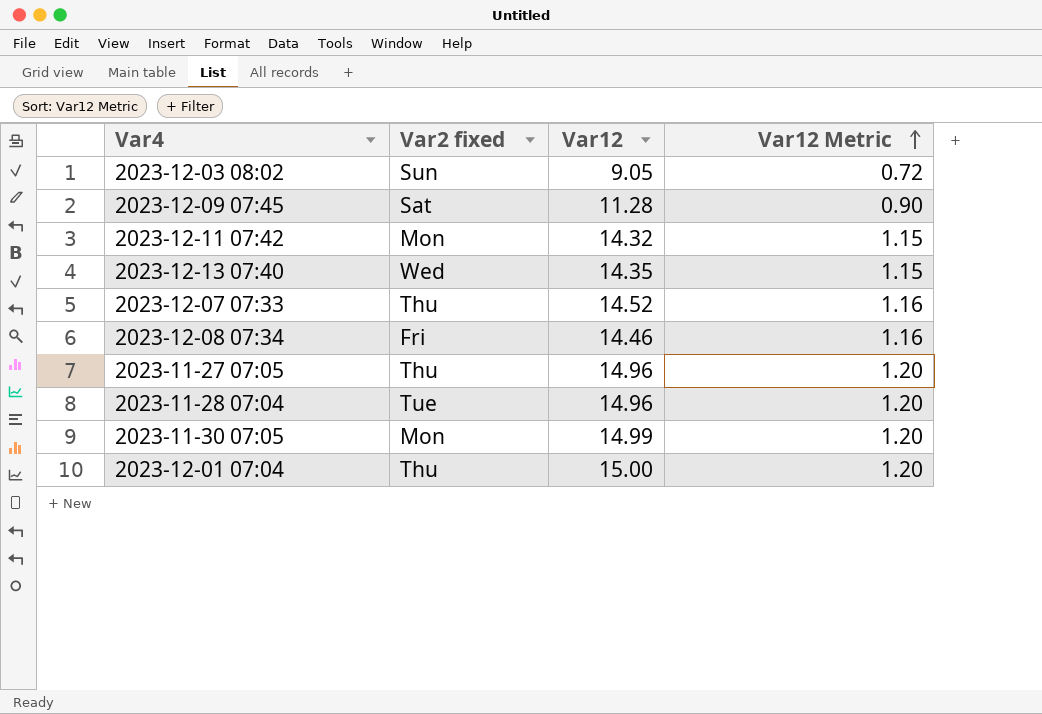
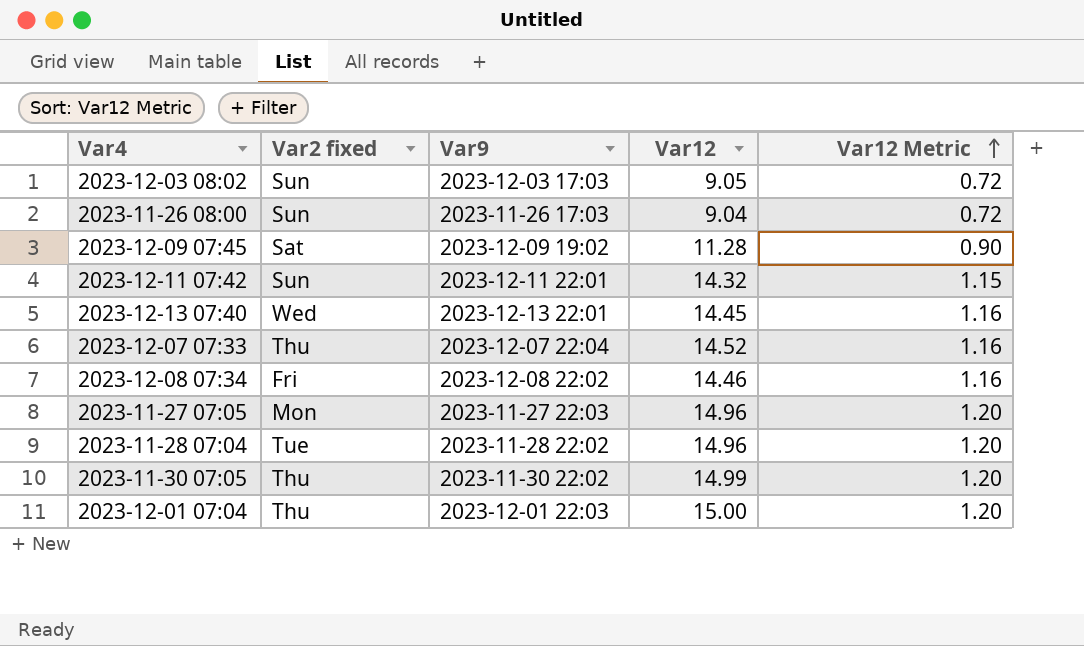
column Var9 | position: none -> 3
row 2023-11-26 08:00: none -> Sun | 2023-11-26 17:03 | 9.04 | 0.72
2023-12-11 07:42 | Var2 fixed: Mon -> Sun
2023-12-13 07:40 | Var12: 14.35 -> 14.45
2023-12-13 07:40 | Var12 Metric: 1.15 -> 1.16
2023-11-27 07:05 | Var2 fixed: Thu -> Mon
2023-11-30 07:05 | Var2 fixed: Mon -> Thu

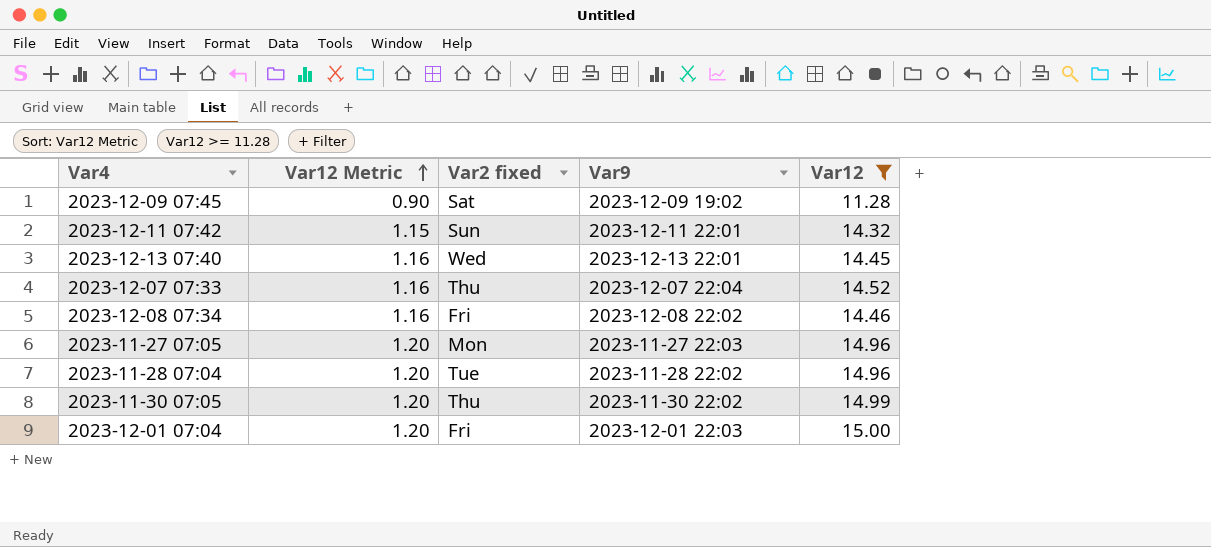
filter: none -> Var12 >= 11.28
column Var12 Metric | position: 5 -> 2
2023-12-01 07:04 | Var2 fixed: Thu -> Fri

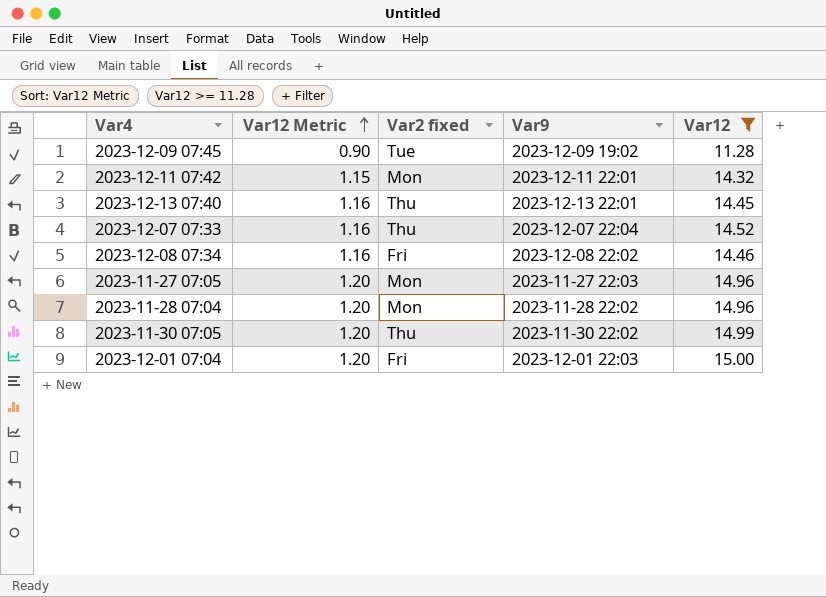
2023-12-09 07:45 | Var2 fixed: Sat -> Tue
2023-12-11 07:42 | Var2 fixed: Sun -> Mon
2023-12-13 07:40 | Var2 fixed: Wed -> Thu
2023-11-28 07:04 | Var2 fixed: Tue -> Mon

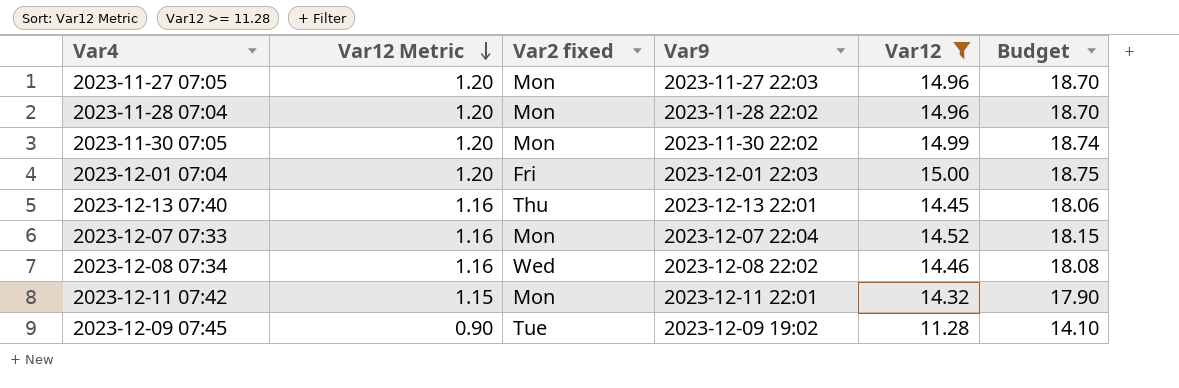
row order: Var12 Metric ascending -> Var12 Metric descending
column Budget | formula: none -> [Var12] * 1.25
2023-11-30 07:05 | Var2 fixed: Thu -> Mon
2023-12-07 07:33 | Var2 fixed: Thu -> Mon
2023-12-08 07:34 | Var2 fixed: Fri -> Wed

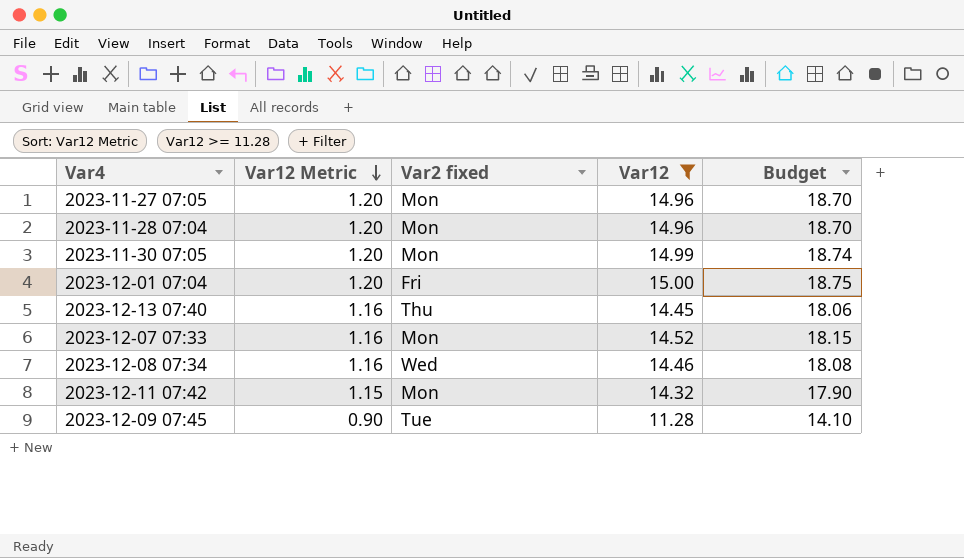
column Var9 | position: 4 -> none

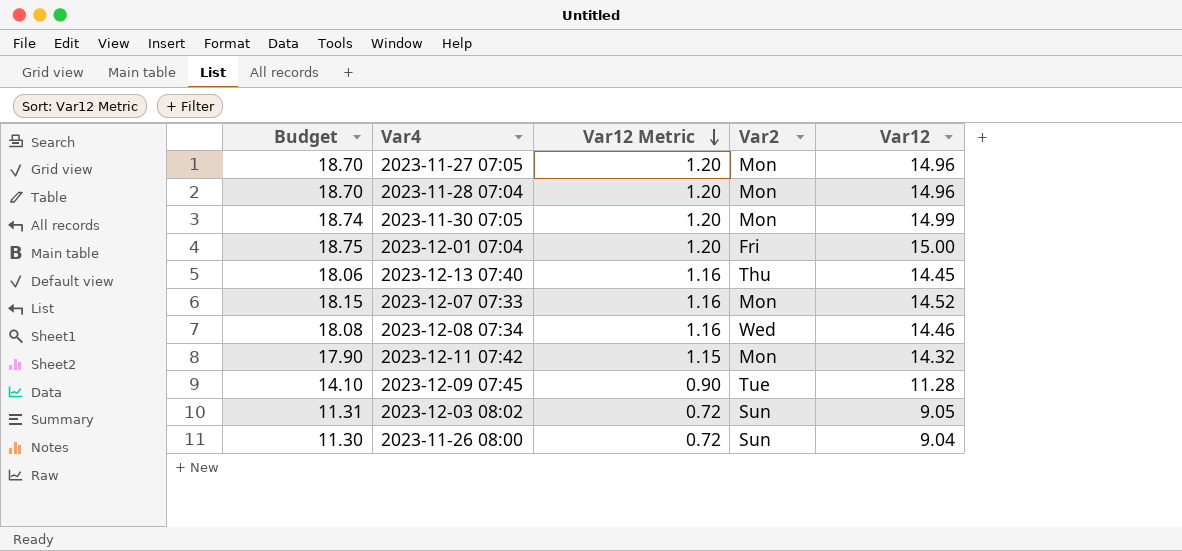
filter: Var12 >= 11.28 -> none
column Budget | position: 5 -> 1
column name: Var2 fixed -> Var2

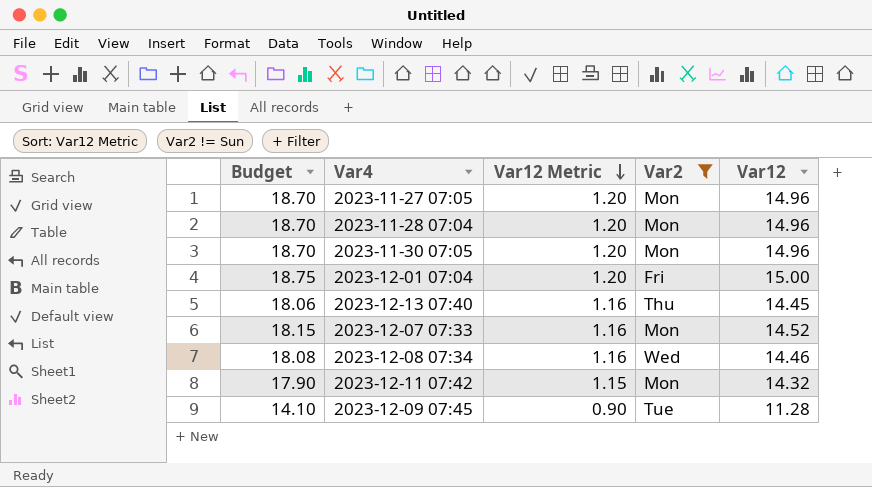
filter: none -> Var2 != Sun
2023-11-30 07:05 | Budget: 18.74 -> 18.70
2023-11-30 07:05 | Var12: 14.99 -> 14.96

